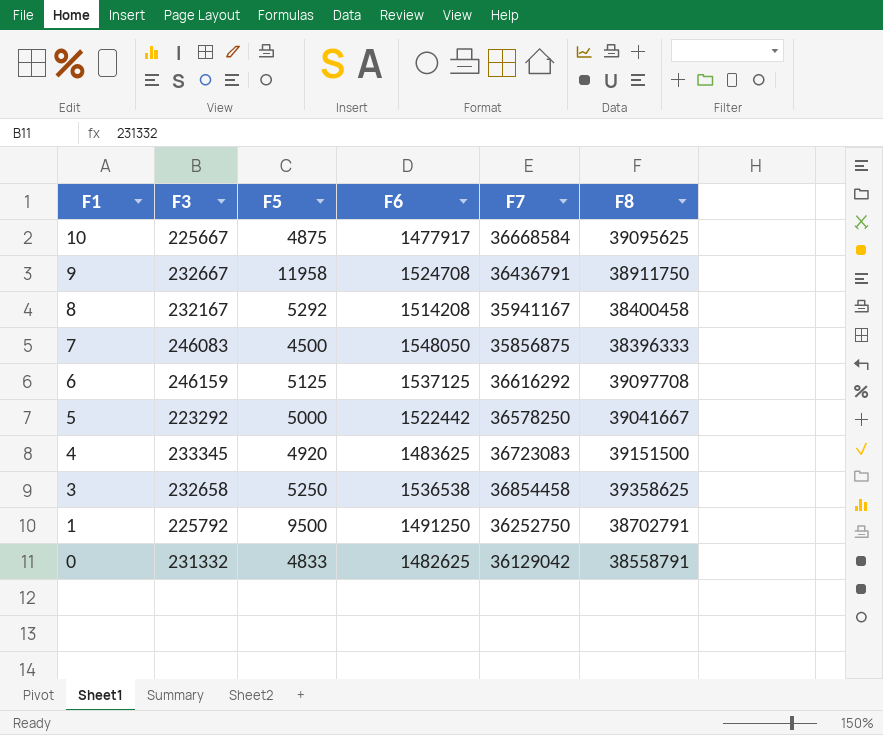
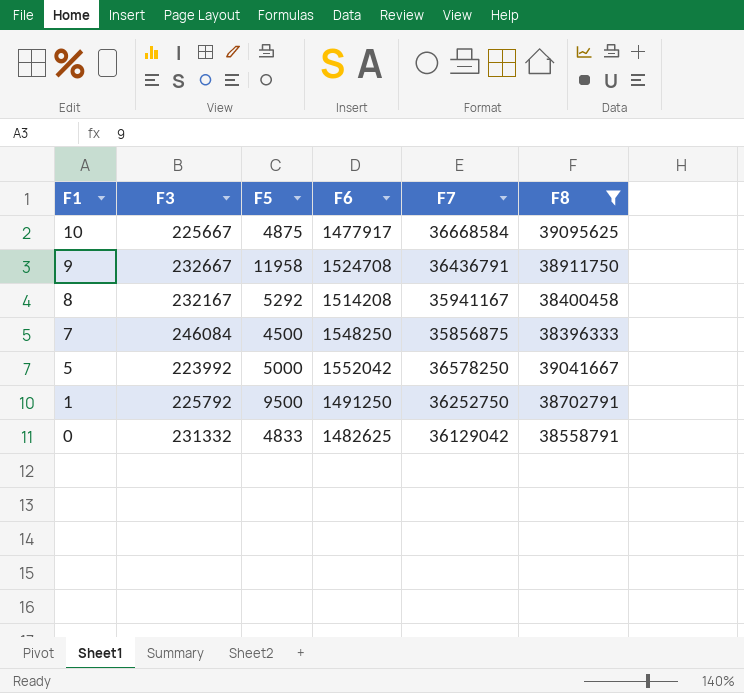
filter: none -> F8 <= 39095625
7 | F3: 246083 -> 246084
7 | F6: 1548050 -> 1548250
5 | F3: 223292 -> 223992
5 | F6: 1522442 -> 1552042

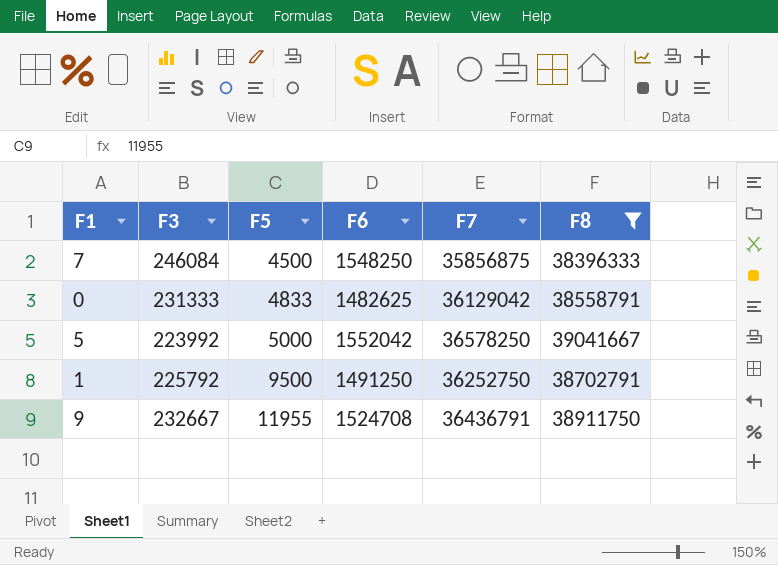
row order: F1 descending -> F5 ascending
row 10: 225667 | 4875 | 1477917 | 36668584 | 39095625 -> none
row 8: 232167 | 5292 | 1514208 | 35941167 | 38400458 -> none
0 | F3: 231332 -> 231333
9 | F5: 11958 -> 11955

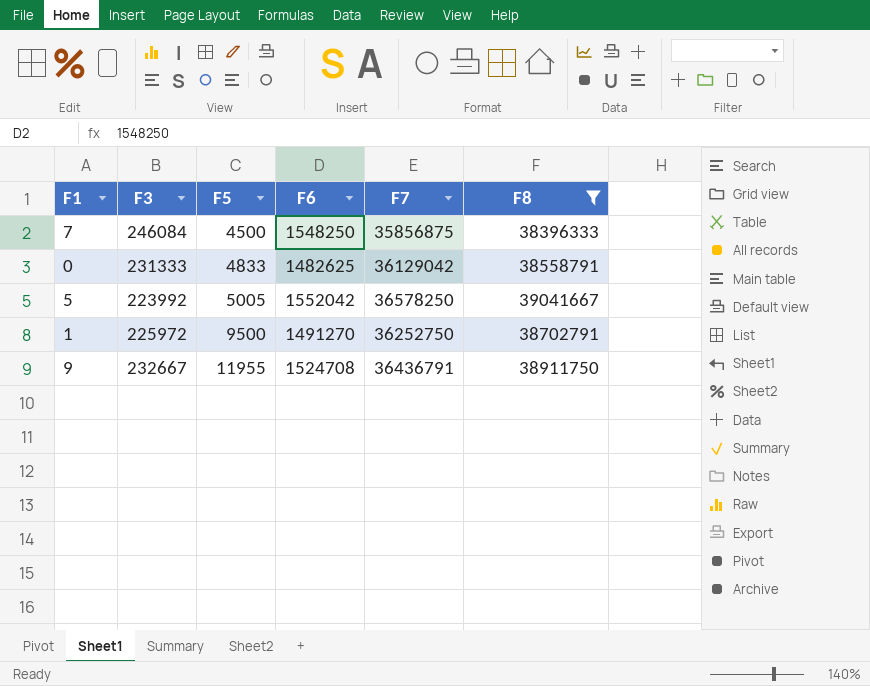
5 | F5: 5000 -> 5005
1 | F3: 225792 -> 225972
1 | F6: 1491250 -> 1491270

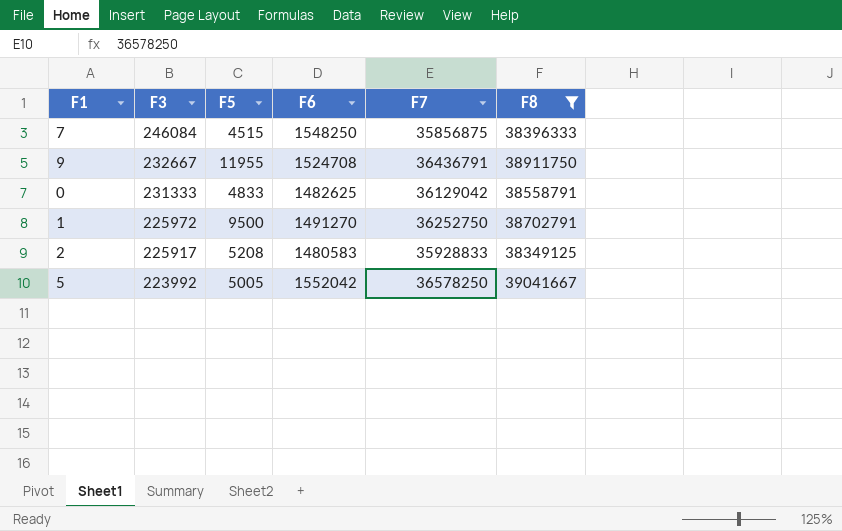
row order: F5 ascending -> F3 descending
7 | F5: 4500 -> 4515
row 2: none -> 225917 | 5208 | 1480583 | 35928833 | 38349125

